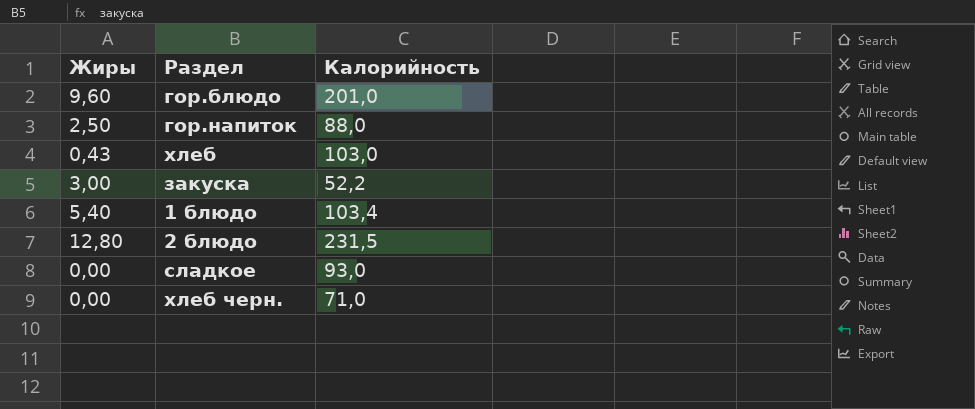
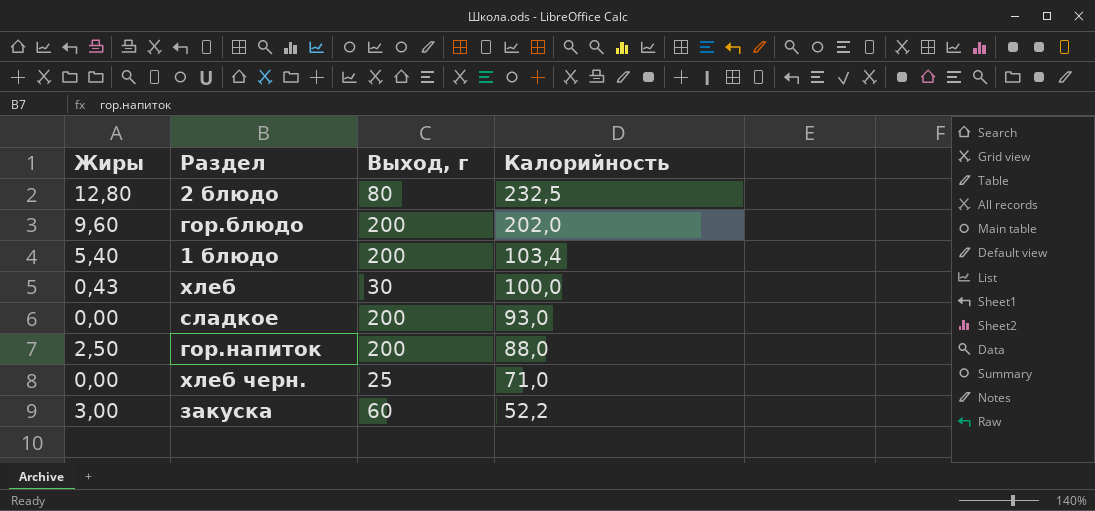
row order: none -> Калорийность descending
column Выход, г | position: none -> 3
2 блюдо | Калорийность: 231,5 -> 232,5
гор.блюдо | Калорийность: 201,0 -> 202,0
хлеб | Калорийность: 103,0 -> 100,0

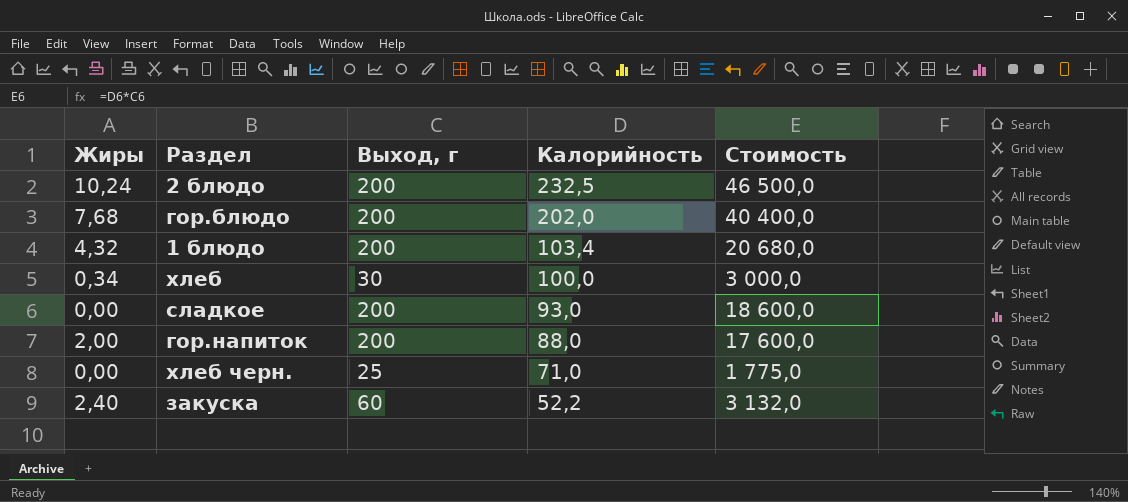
column Стоимость | formula: none -> [Выход, г] * [Калорийность]
2 блюдо | Жиры: 12,80 -> 10,24
2 блюдо | Выход, г: 80 -> 200
гор.блюдо | Жиры: 9,60 -> 7,68
1 блюдо | Жиры: 5,40 -> 4,32
хлеб | Жиры: 0,43 -> 0,34
гор.напиток | Жиры: 2,50 -> 2,00
закуска | Жиры: 3,00 -> 2,40

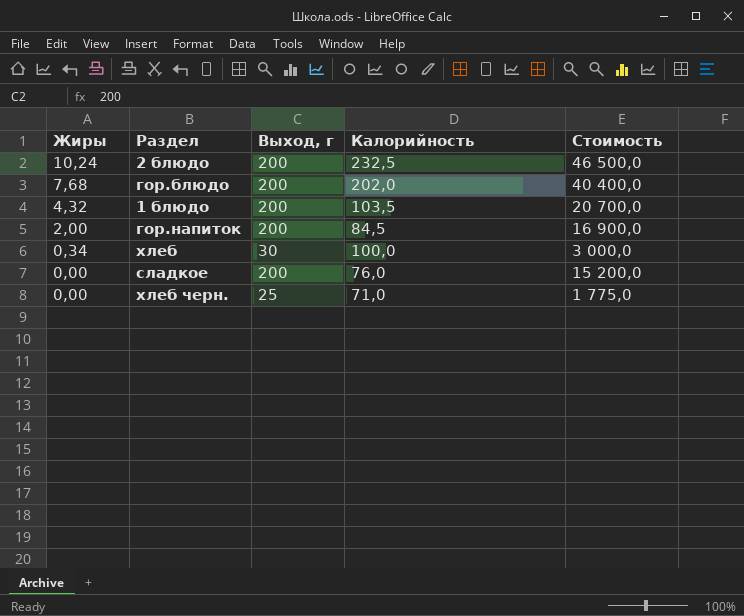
row order: Калорийность descending -> Жиры descending
row закуска: 2,40 | 60 | 52,2 | 3 132,0 -> none
1 блюдо | Калорийность: 103,4 -> 103,5
1 блюдо | Стоимость: 20 680,0 -> 20 700,0
гор.напиток | Калорийность: 88,0 -> 84,5
гор.напиток | Стоимость: 17 600,0 -> 16 900,0
сладкое | Калорийность: 93,0 -> 76,0
сладкое | Стоимость: 18 600,0 -> 15 200,0

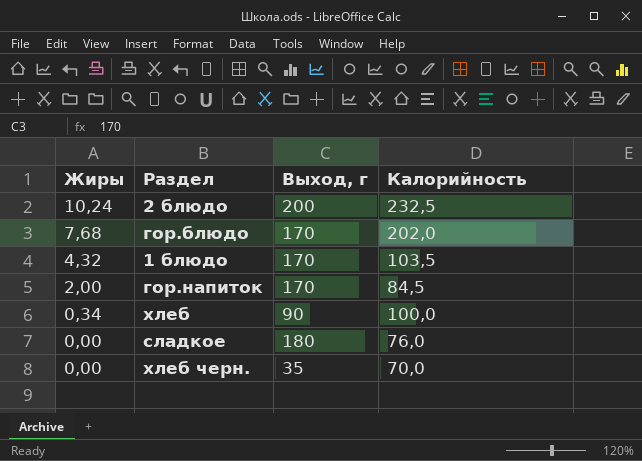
column Стоимость | formula: [Выход, г] * [Калорийность] -> none
гор.блюдо | Выход, г: 200 -> 170
1 блюдо | Выход, г: 200 -> 170
гор.напиток | Выход, г: 200 -> 170
хлеб | Выход, г: 30 -> 90
сладкое | Выход, г: 200 -> 180
хлеб черн. | Выход, г: 25 -> 35
хлеб черн. | Калорийность: 71,0 -> 70,0

